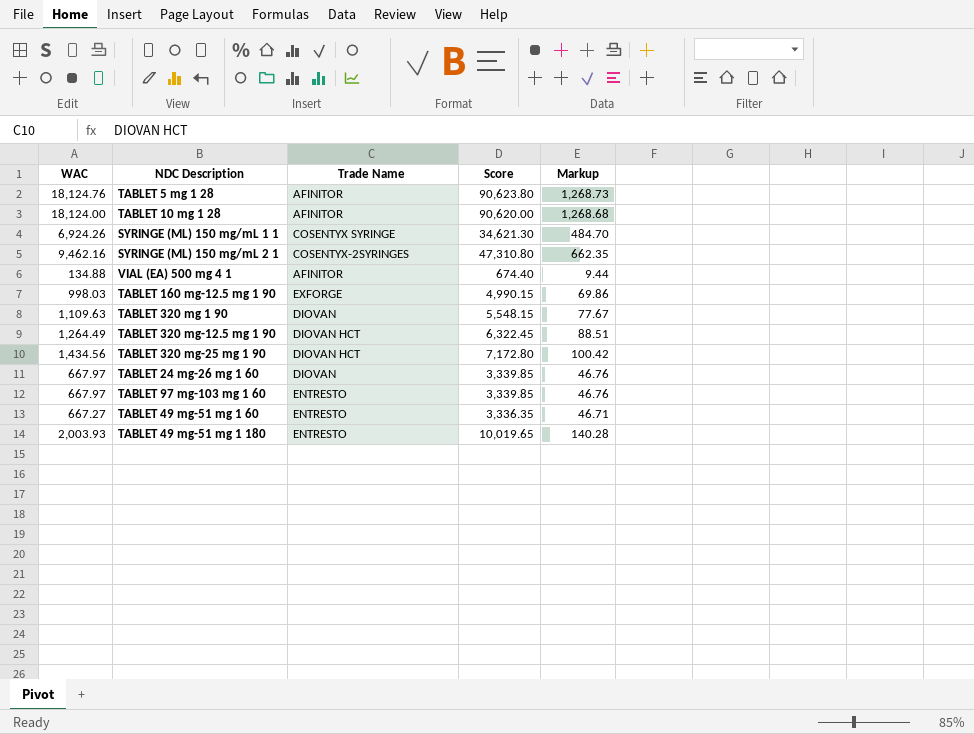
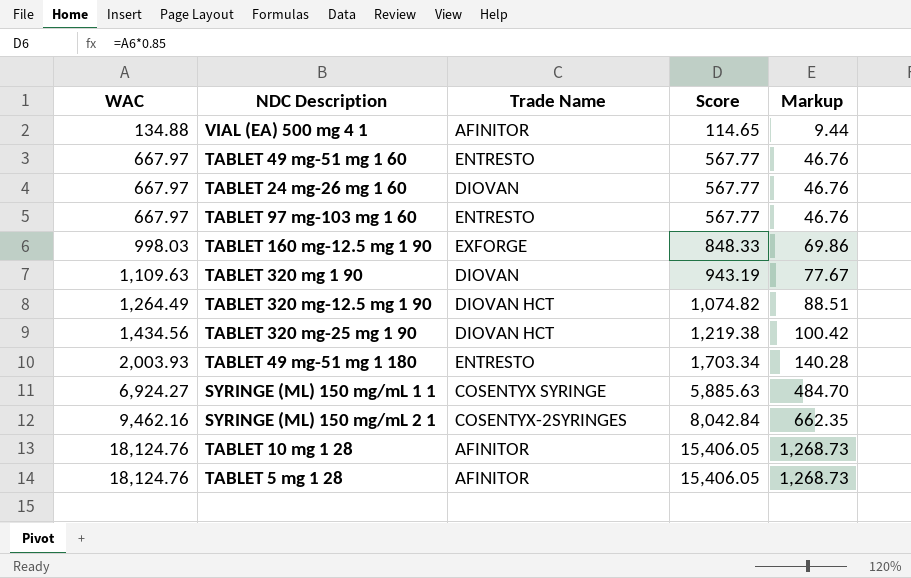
row order: none -> WAC ascending
column Score | formula: [WAC] * 5 -> [WAC] * 0.85
TABLET 49 mg-51 mg 1 60 | WAC: 667.27 -> 667.97
TABLET 49 mg-51 mg 1 60 | Markup: 46.71 -> 46.76
SYRINGE (ML) 150 mg/mL 1 1 | WAC: 6,924.26 -> 6,924.27
TABLET 10 mg 1 28 | WAC: 18,124.00 -> 18,124.76
TABLET 10 mg 1 28 | Markup: 1,268.68 -> 1,268.73

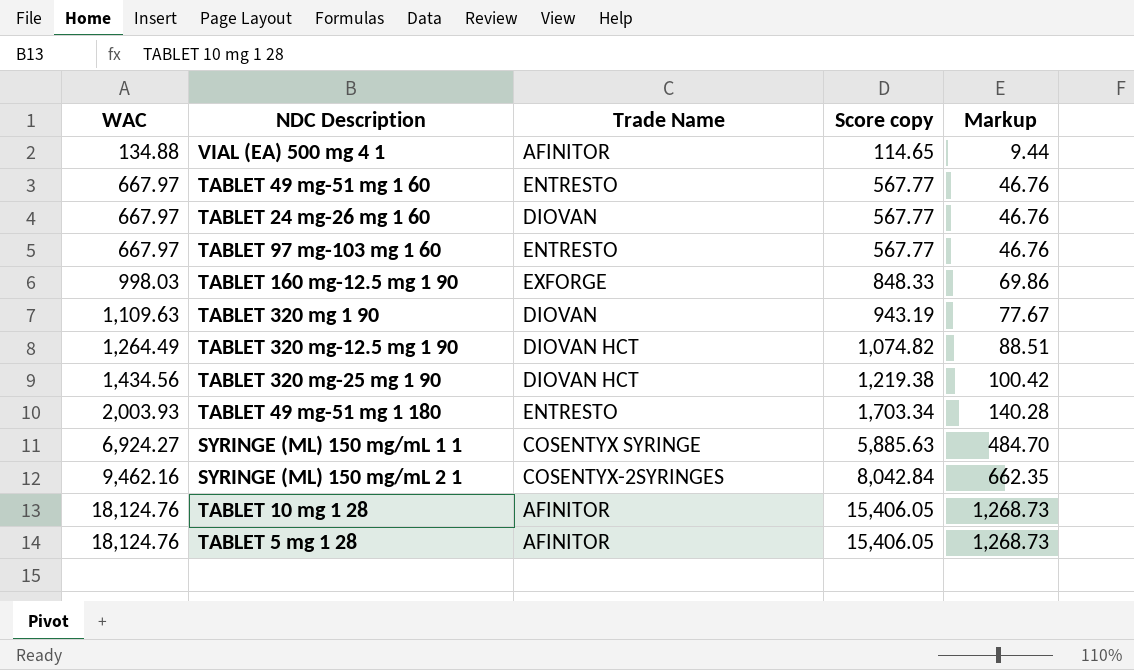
column name: Score -> Score copy

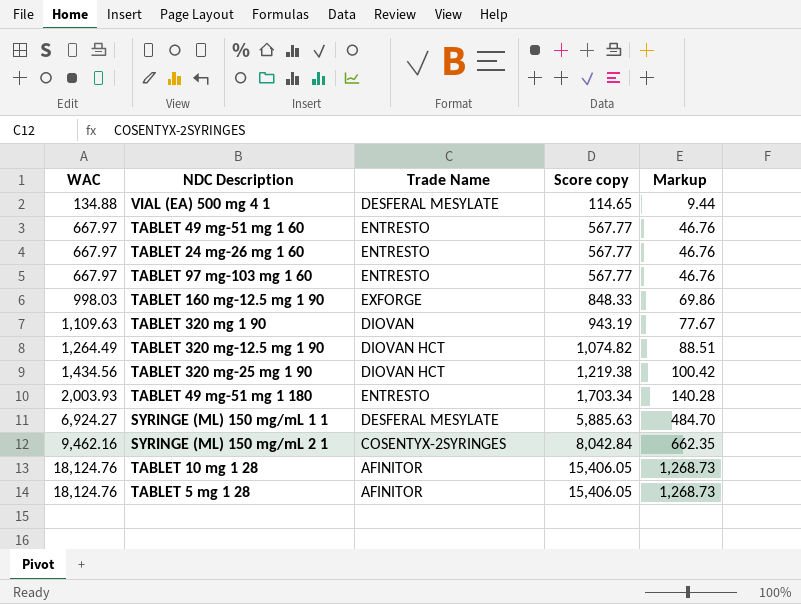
VIAL (EA) 500 mg 4 1 | Trade Name: AFINITOR -> DESFERAL MESYLATE
TABLET 24 mg-26 mg 1 60 | Trade Name: DIOVAN -> ENTRESTO
SYRINGE (ML) 150 mg/mL 1 1 | Trade Name: COSENTYX SYRINGE -> DESFERAL MESYLATE

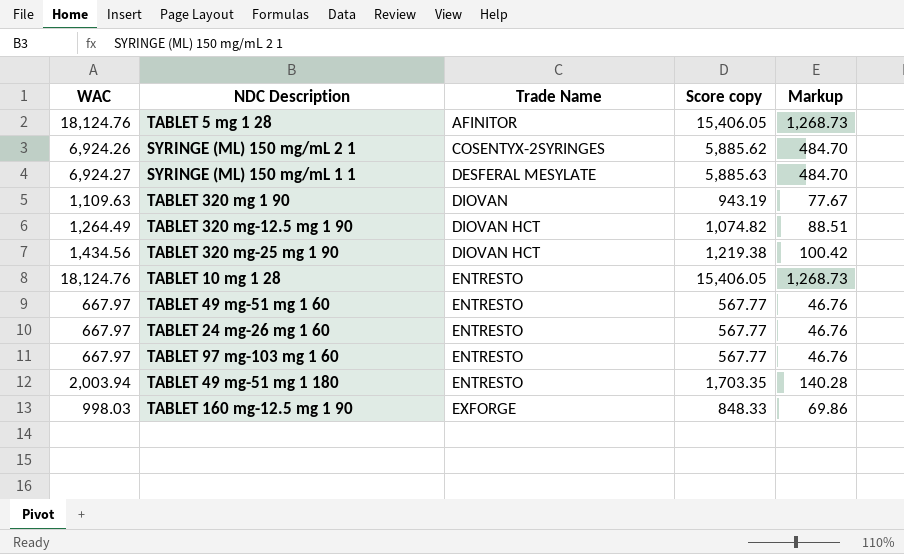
row order: WAC ascending -> Trade Name ascending
row VIAL (EA) 500 mg 4 1: 134.88 | DESFERAL MESYLATE | 114.65 | 9.44 -> none
SYRINGE (ML) 150 mg/mL 2 1 | WAC: 9,462.16 -> 6,924.26
SYRINGE (ML) 150 mg/mL 2 1 | Score copy: 8,042.84 -> 5,885.62
SYRINGE (ML) 150 mg/mL 2 1 | Markup: 662.35 -> 484.70
TABLET 10 mg 1 28 | Trade Name: AFINITOR -> ENTRESTO
TABLET 49 mg-51 mg 1 180 | WAC: 2,003.93 -> 2,003.94
TABLET 49 mg-51 mg 1 180 | Score copy: 1,703.34 -> 1,703.35

